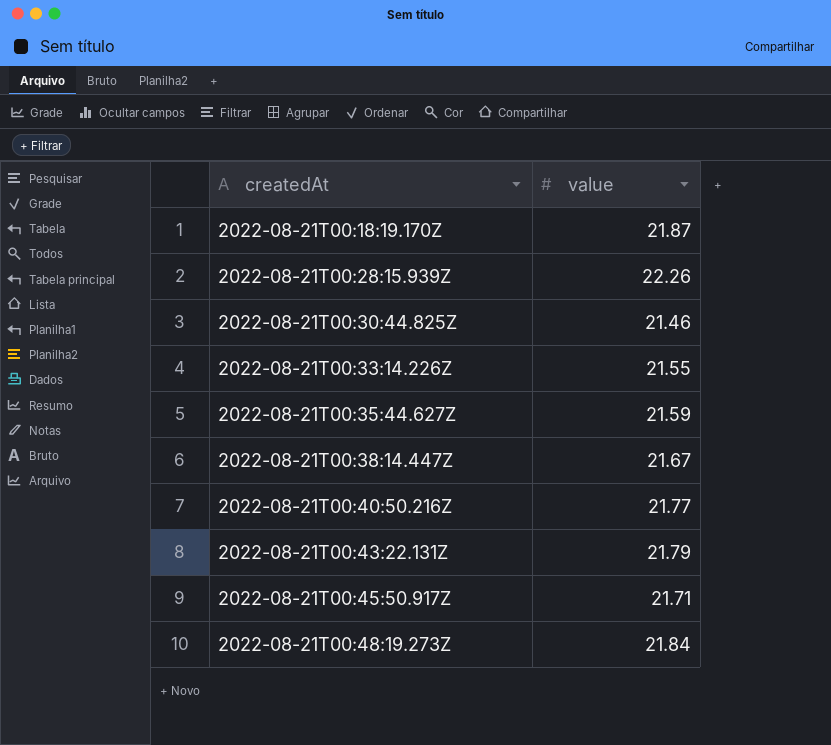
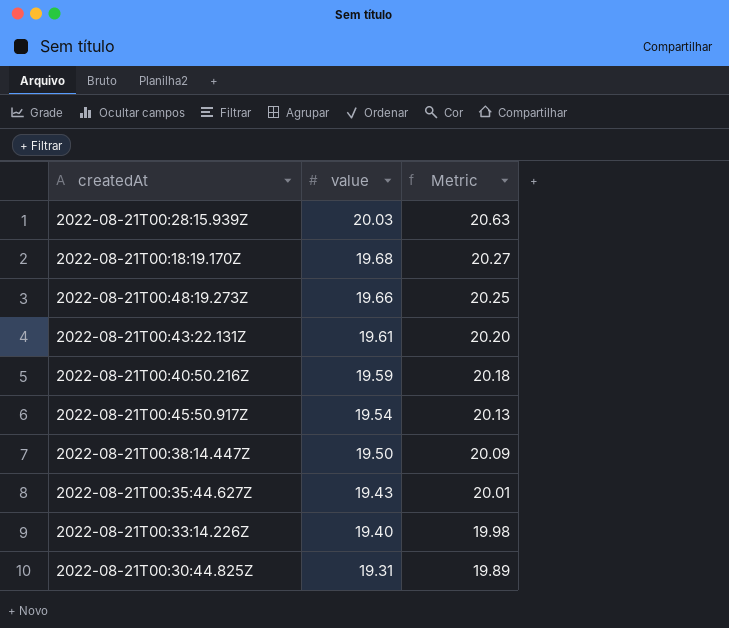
row order: createdAt ascending -> value descending
column Metric | formula: none -> [value] * 1.03
2022-08-21T00:28:15.939Z | value: 22.26 -> 20.03
2022-08-21T00:18:19.170Z | value: 21.87 -> 19.68
2022-08-21T00:48:19.273Z | value: 21.84 -> 19.66
2022-08-21T00:43:22.131Z | value: 21.79 -> 19.61
2022-08-21T00:40:50.216Z | value: 21.77 -> 19.59
2022-08-21T00:45:50.917Z | value: 21.71 -> 19.54
2022-08-21T00:38:14.447Z | value: 21.67 -> 19.50
2022-08-21T00:35:44.627Z | value: 21.59 -> 19.43
2022-08-21T00:33:14.226Z | value: 21.55 -> 19.40
2022-08-21T00:30:44.825Z | value: 21.46 -> 19.31

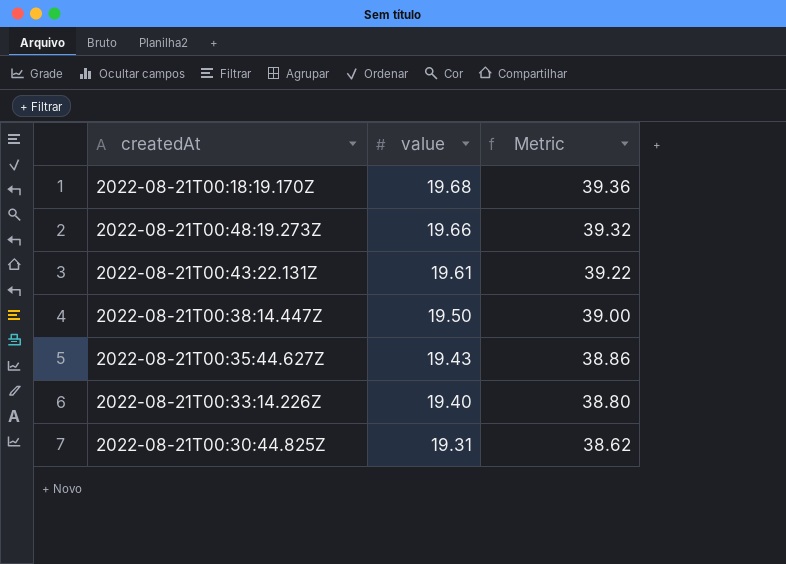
column Metric | formula: [value] * 1.03 -> [value] * 2
row 2022-08-21T00:28:15.939Z: 20.03 | 20.63 -> none
row 2022-08-21T00:40:50.216Z: 19.59 | 20.18 -> none
row 2022-08-21T00:45:50.917Z: 19.54 | 20.13 -> none

